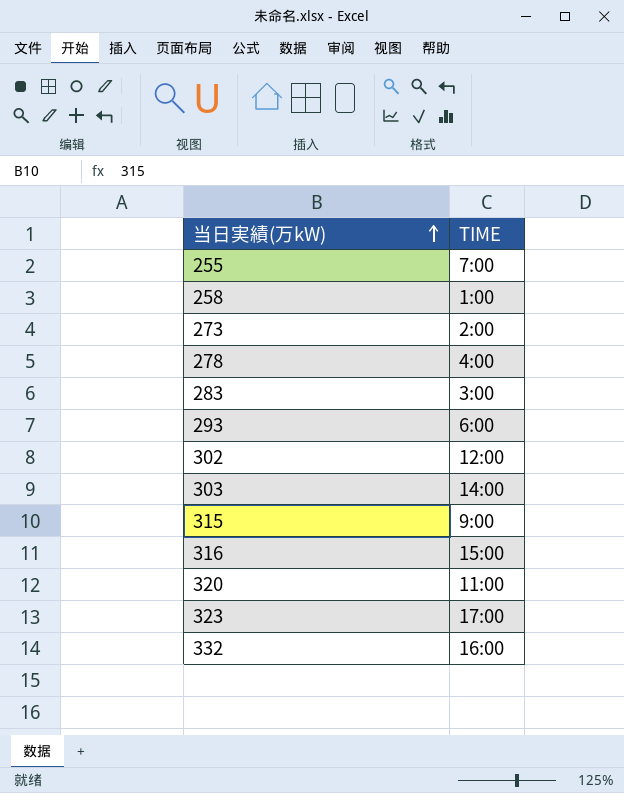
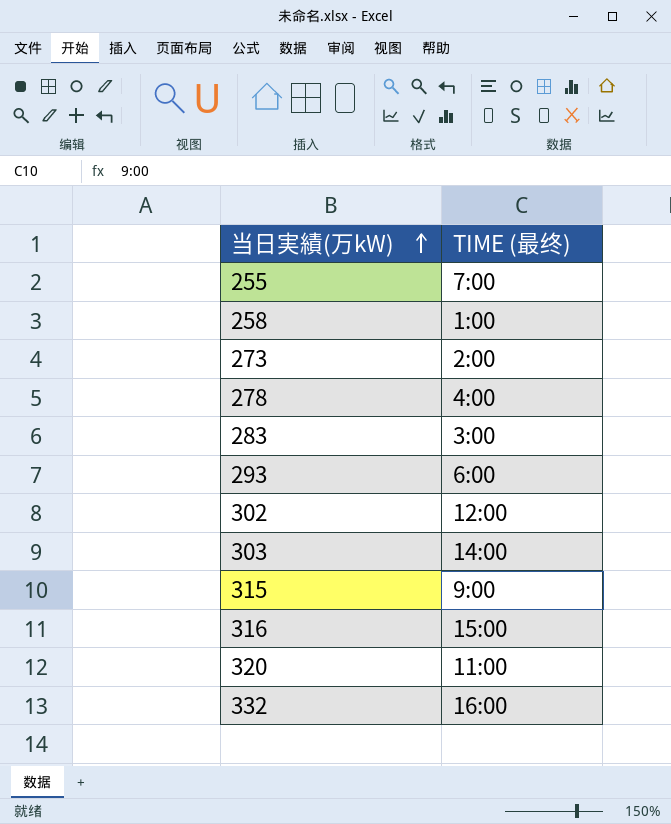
column name: TIME -> TIME (最终)
row 323: 17:00 -> none

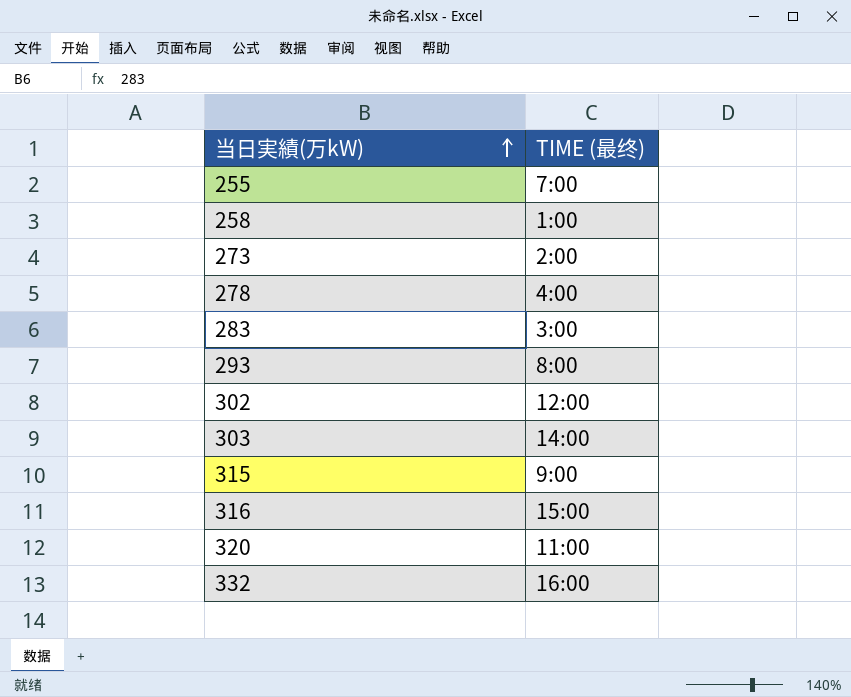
293 | TIME (最终): 6:00 -> 8:00

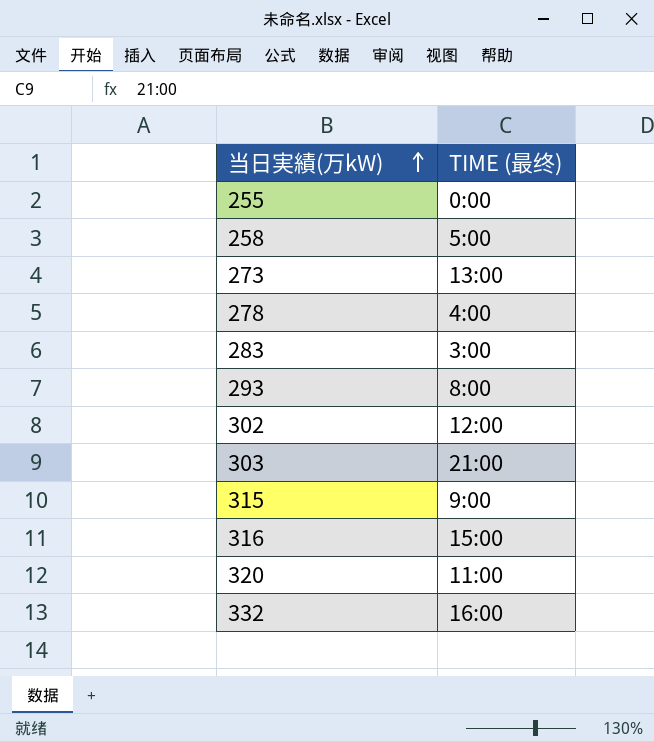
255 | TIME (最终): 7:00 -> 0:00
258 | TIME (最终): 1:00 -> 5:00
273 | TIME (最终): 2:00 -> 13:00
303 | TIME (最终): 14:00 -> 21:00

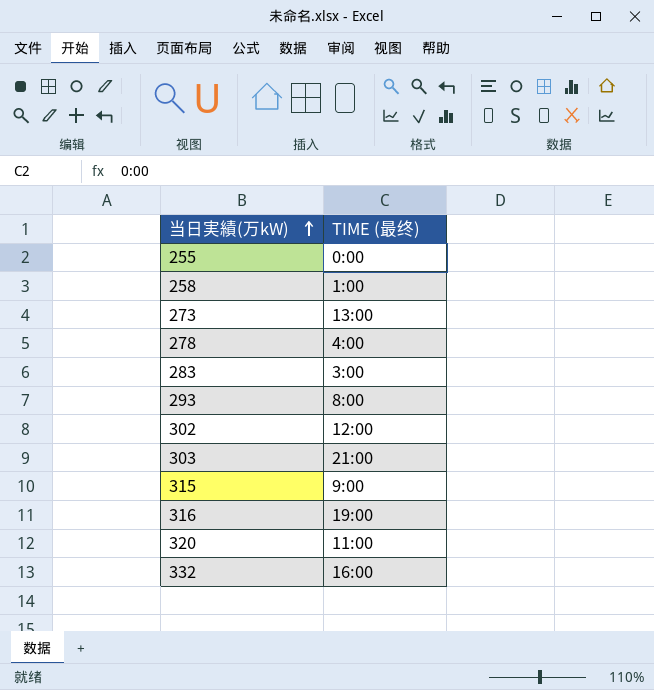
258 | TIME (最终): 5:00 -> 1:00
316 | TIME (最终): 15:00 -> 19:00

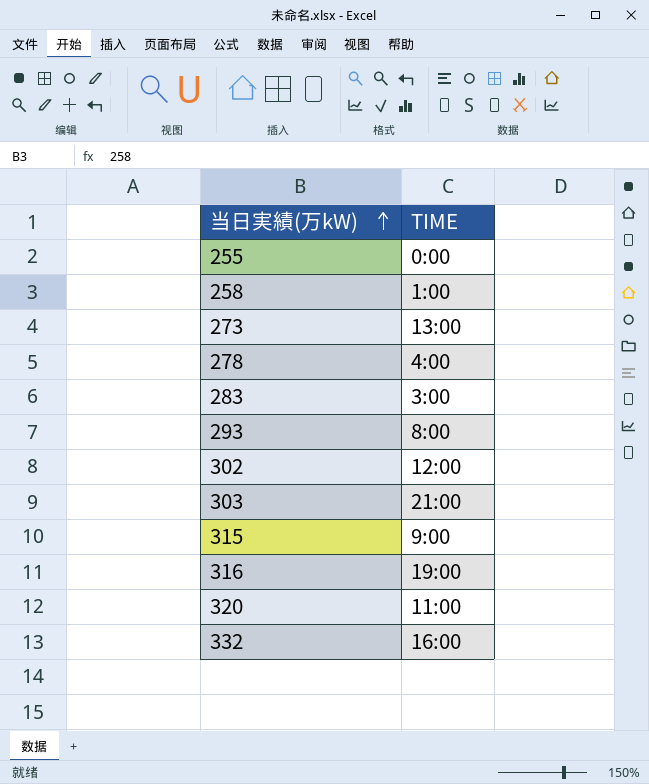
column name: TIME (最终) -> TIME

